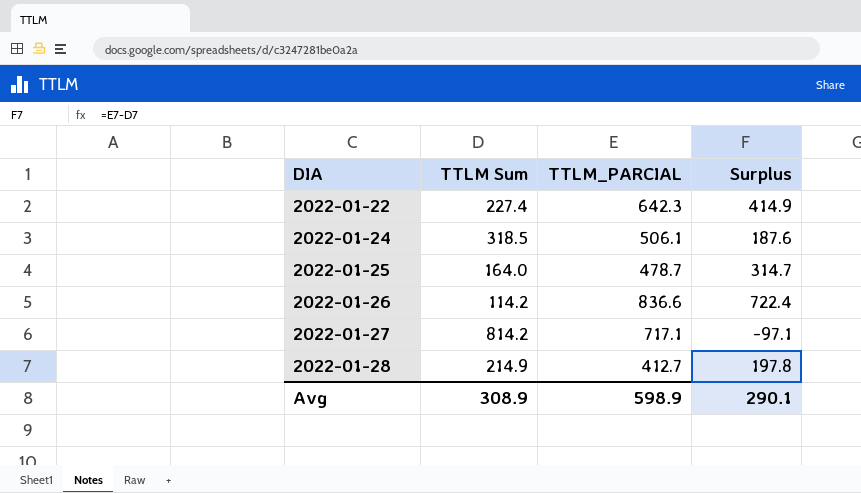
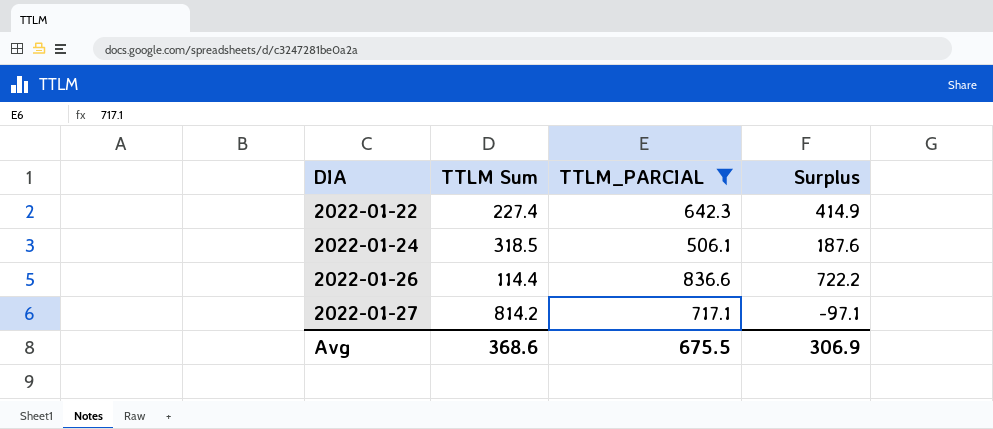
filter: none -> TTLM_PARCIAL >= 506.1
2022-01-26 | TTLM Sum: 114.2 -> 114.4
2022-01-26 | Surplus: 722.4 -> 722.2
Avg | TTLM Sum: 308.9 -> 368.6
Avg | TTLM_PARCIAL: 598.9 -> 675.5
Avg | Surplus: 290.1 -> 306.9

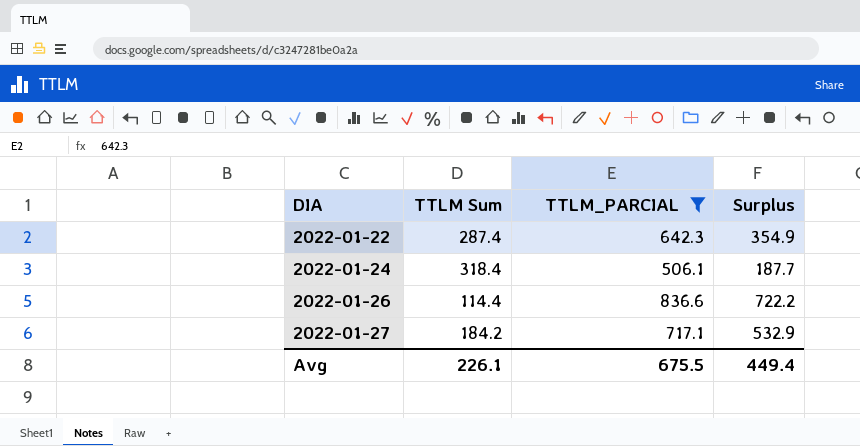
2022-01-22 | TTLM Sum: 227.4 -> 287.4
2022-01-22 | Surplus: 414.9 -> 354.9
2022-01-24 | TTLM Sum: 318.5 -> 318.4
2022-01-24 | Surplus: 187.6 -> 187.7
2022-01-27 | TTLM Sum: 814.2 -> 184.2
2022-01-27 | Surplus: -97.1 -> 532.9
Avg | TTLM Sum: 368.6 -> 226.1
Avg | Surplus: 306.9 -> 449.4

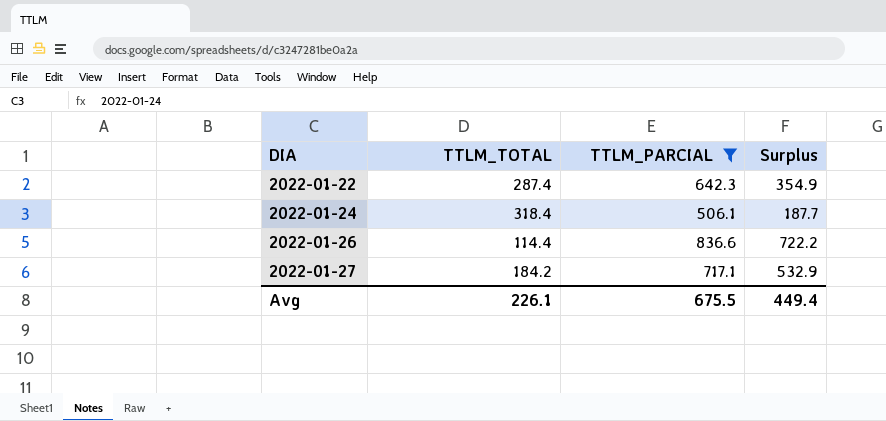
column name: TTLM Sum -> TTLM_TOTAL

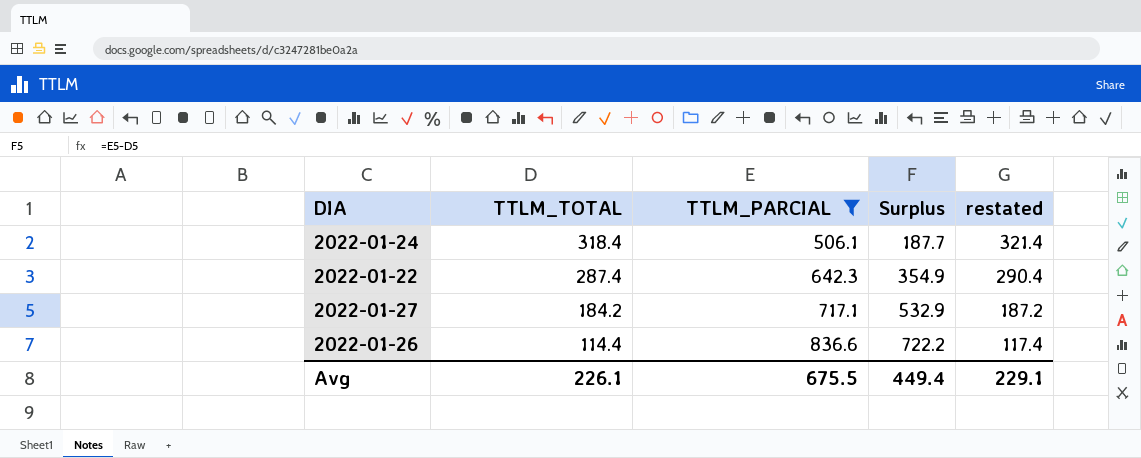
row order: DIA ascending -> TTLM_TOTAL descending
column restated | formula: none -> [TTLM_TOTAL] + 3

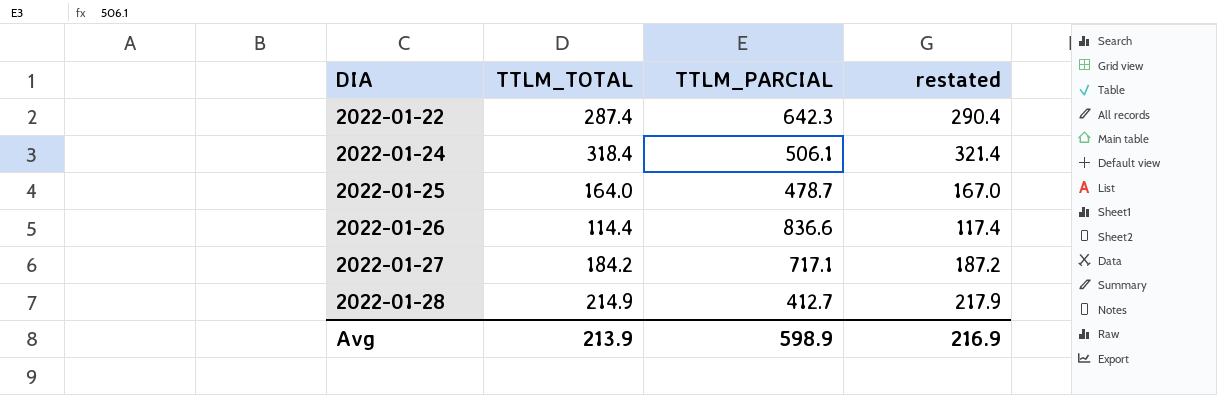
filter: TTLM_PARCIAL >= 506.1 -> none
row order: TTLM_TOTAL descending -> DIA ascending
column Surplus | formula: [TTLM_PARCIAL] - [TTLM_TOTAL] -> none
Avg | TTLM_TOTAL: 226.1 -> 213.9
Avg | TTLM_PARCIAL: 675.5 -> 598.9
Avg | restated: 229.1 -> 216.9

